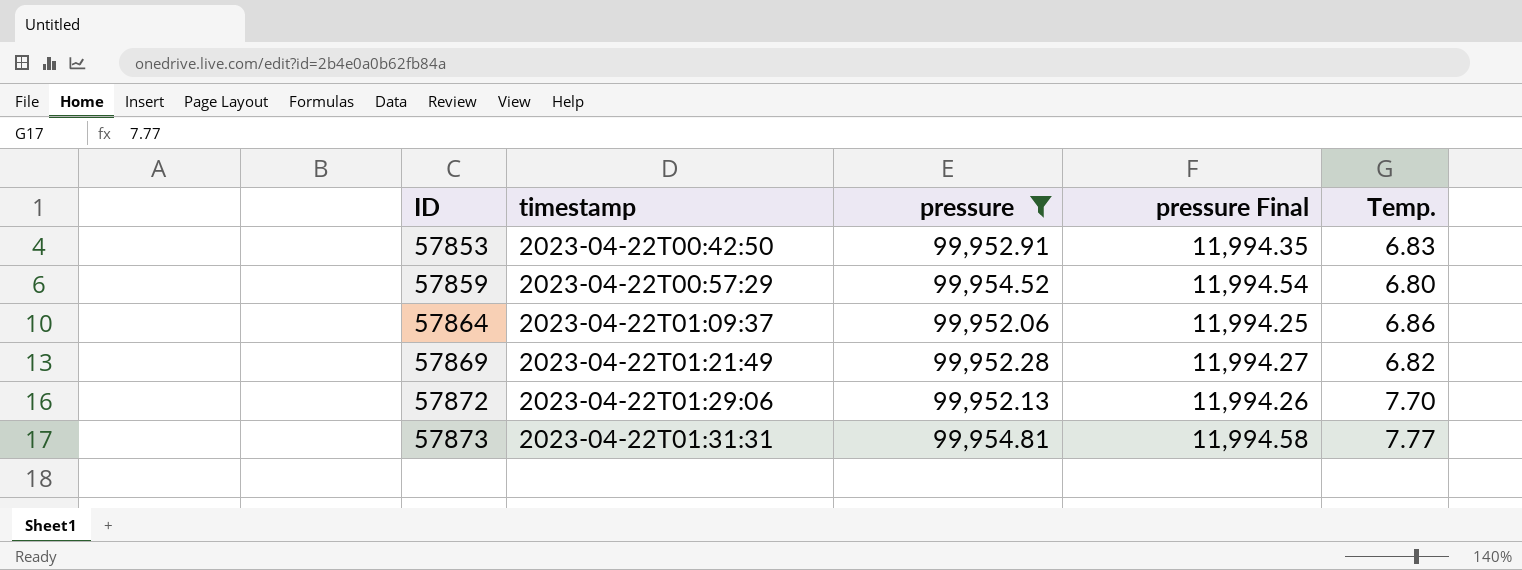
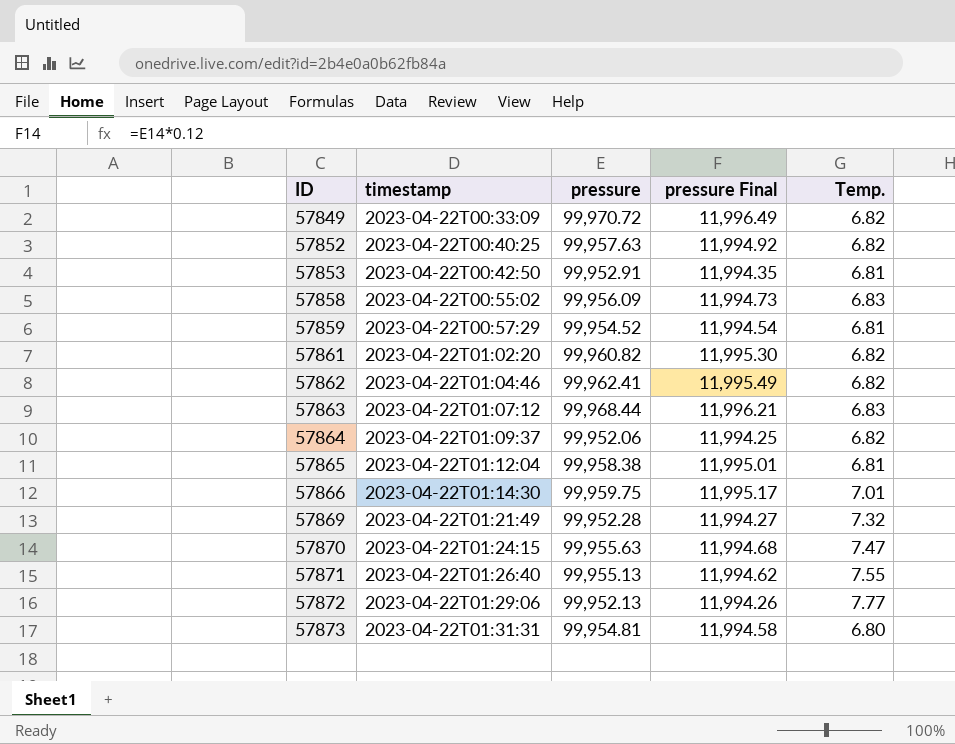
filter: pressure <= 99,954.81 -> none
57853 | Temp.: 6.83 -> 6.81
57859 | Temp.: 6.80 -> 6.81
57864 | Temp.: 6.86 -> 6.82
57869 | Temp.: 6.82 -> 7.32
57872 | Temp.: 7.70 -> 7.77
57873 | Temp.: 7.77 -> 6.80

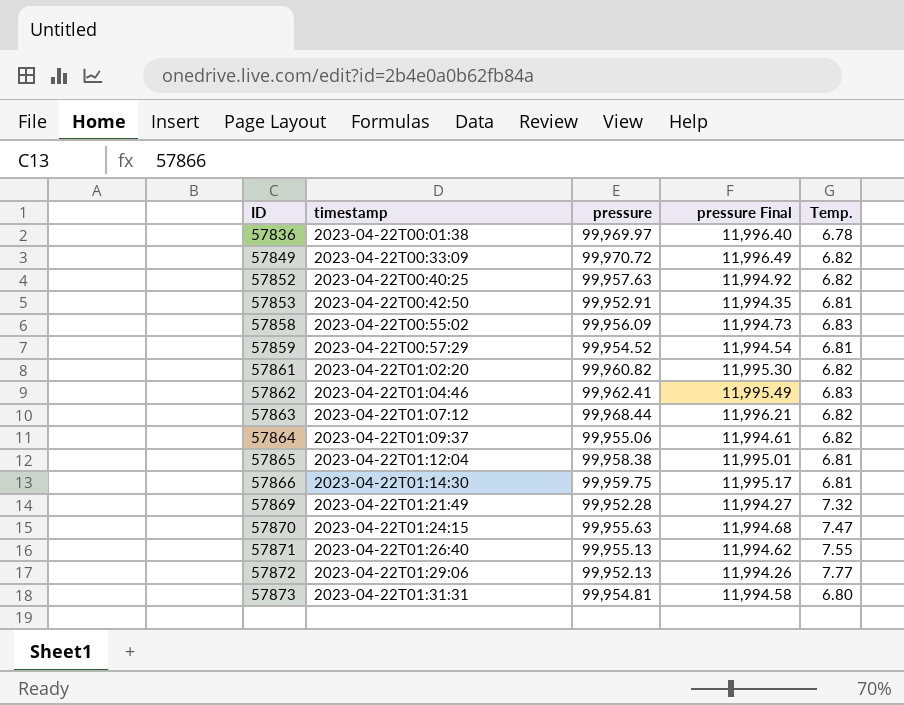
row 57836: none -> 2023-04-22T00:01:38 | 99,969.97 | 11,996.40 | 6.78
57862 | Temp.: 6.82 -> 6.83
57863 | Temp.: 6.83 -> 6.82
57864 | pressure: 99,952.06 -> 99,955.06
57864 | pressure Final: 11,994.25 -> 11,994.61
57866 | Temp.: 7.01 -> 6.81

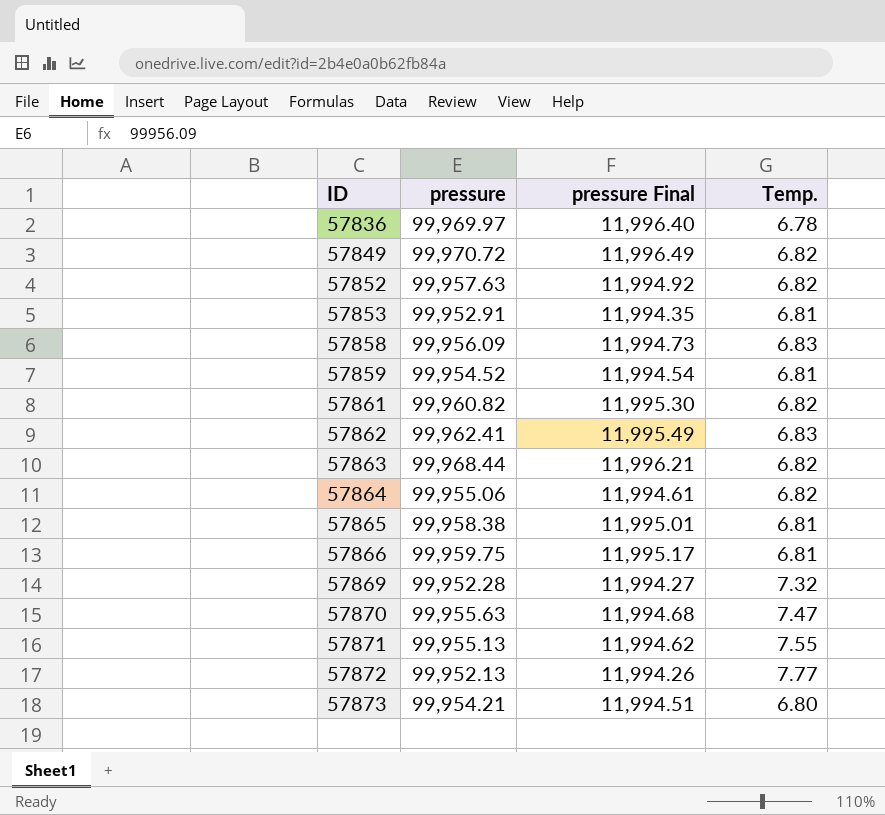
column timestamp | position: 2 -> none
57873 | pressure: 99,954.81 -> 99,954.21
57873 | pressure Final: 11,994.58 -> 11,994.51

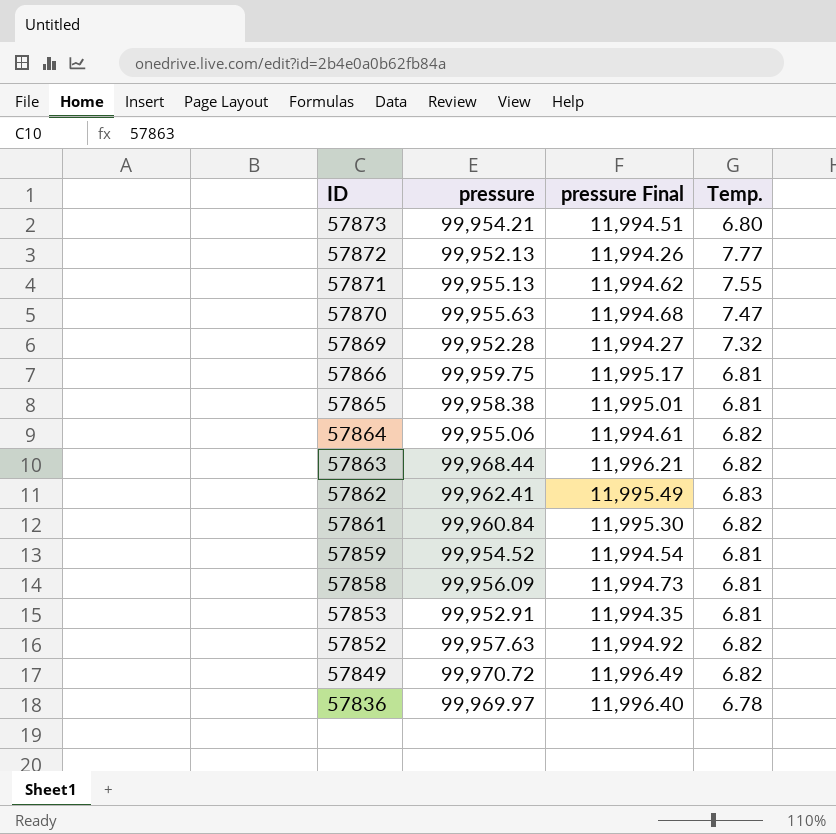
row order: ID ascending -> ID descending
57861 | pressure: 99,960.82 -> 99,960.84
57858 | Temp.: 6.83 -> 6.81

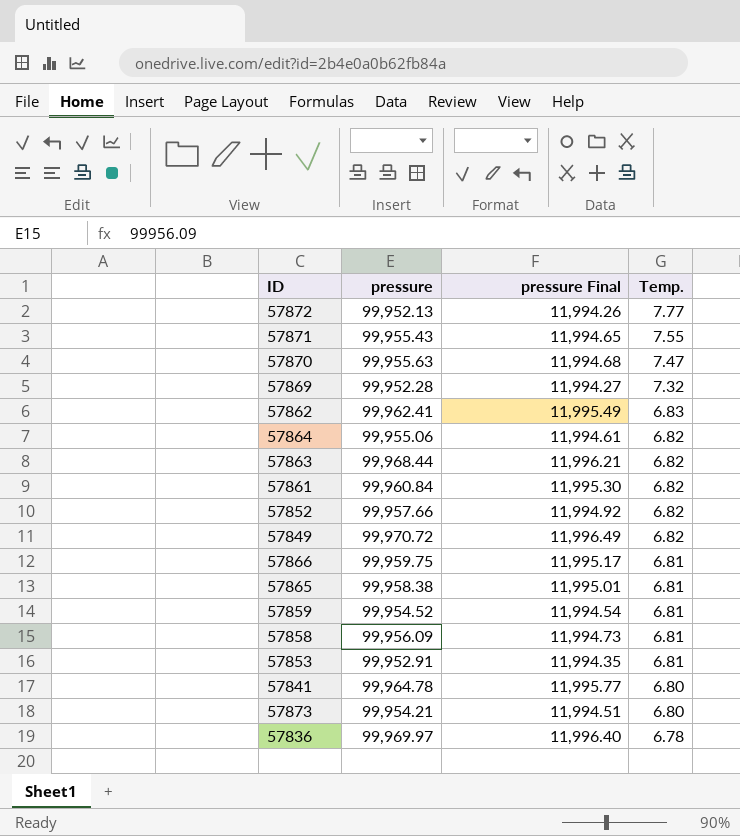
row order: ID descending -> Temp. descending
57871 | pressure: 99,955.13 -> 99,955.43
57871 | pressure Final: 11,994.62 -> 11,994.65
57852 | pressure: 99,957.63 -> 99,957.66
row 57841: none -> 99,964.78 | 11,995.77 | 6.80

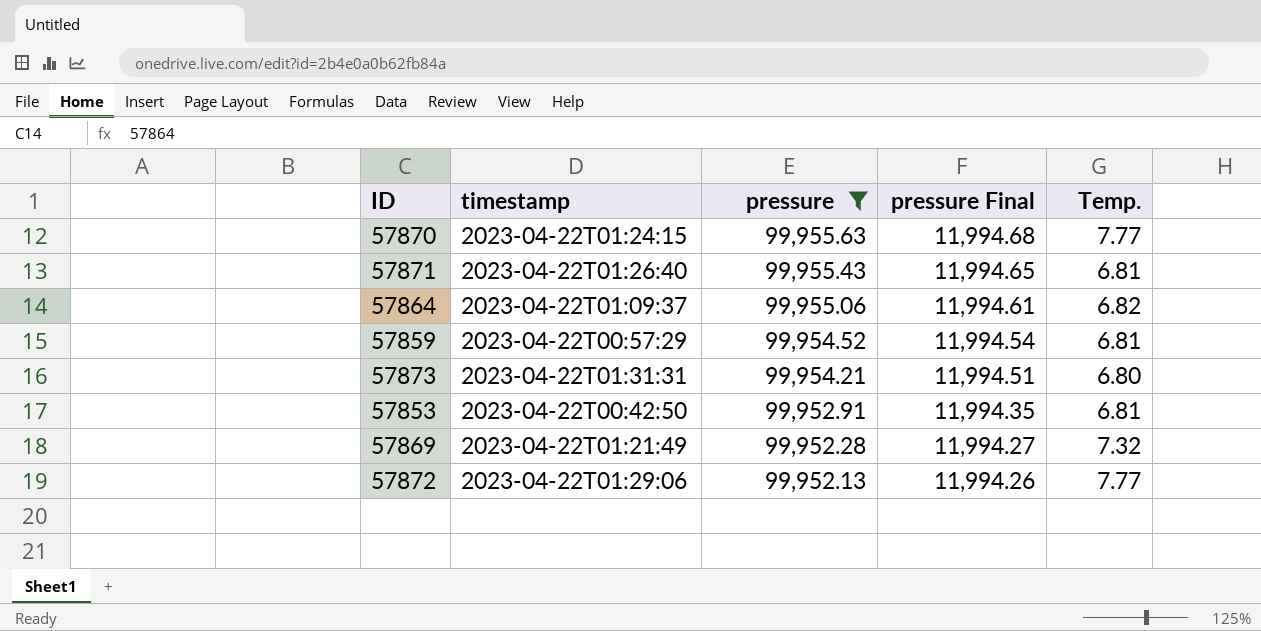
filter: none -> pressure <= 99,955.63
row order: Temp. descending -> pressure descending
column timestamp | position: none -> 2
57870 | Temp.: 7.47 -> 7.77
57871 | Temp.: 7.55 -> 6.81

